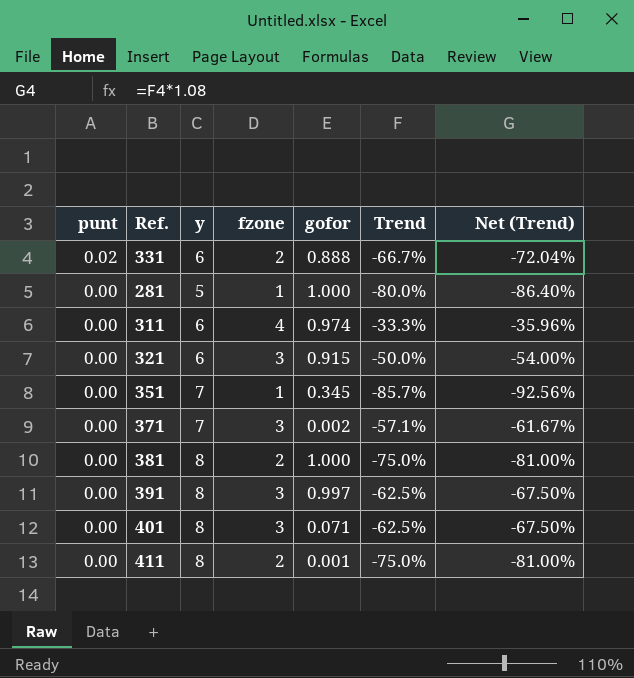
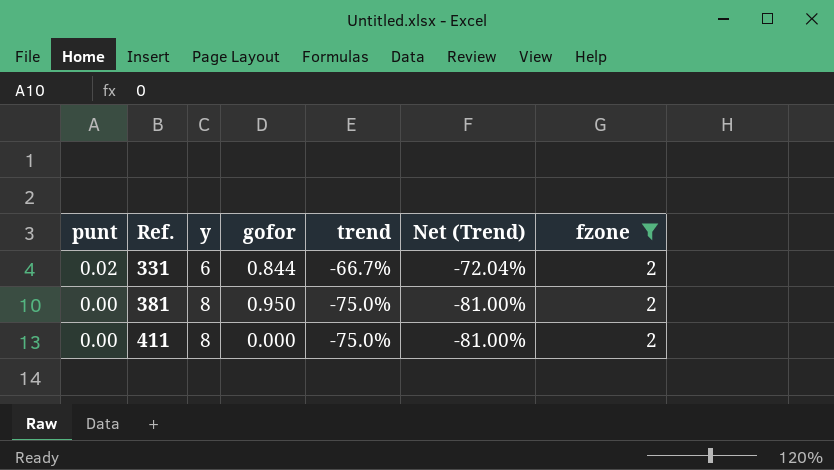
filter: none -> fzone = 2
column name: Trend -> trend
column fzone | position: 4 -> 7
331 | gofor: 0.888 -> 0.844
381 | gofor: 1.000 -> 0.950
411 | gofor: 0.001 -> 0.000

